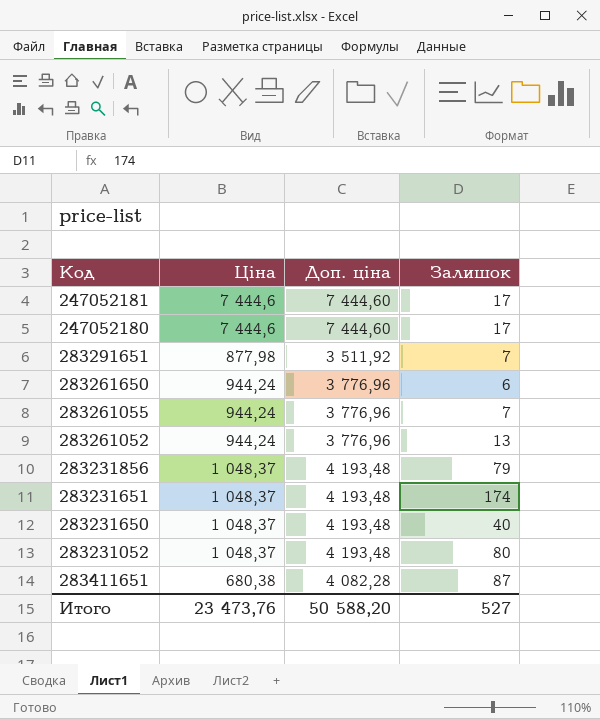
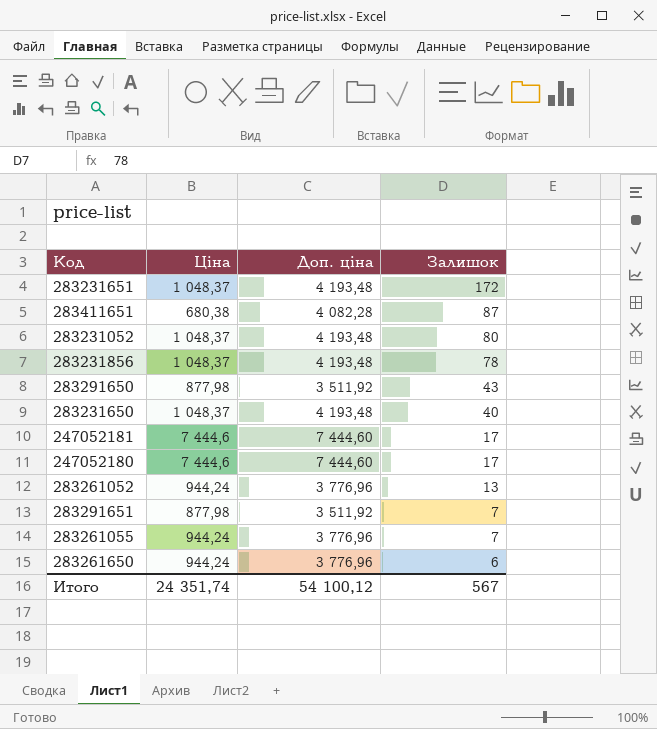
row order: none -> Залишок descending
283231651 | Залишок: 174 -> 172
283231856 | Залишок: 79 -> 78
row 283291650: none -> 877,98 | 3 511,92 | 43
Итого | Ціна: 23 473,76 -> 24 351,74
Итого | Доп. ціна: 50 588,20 -> 54 100,12
Итого | Залишок: 527 -> 567

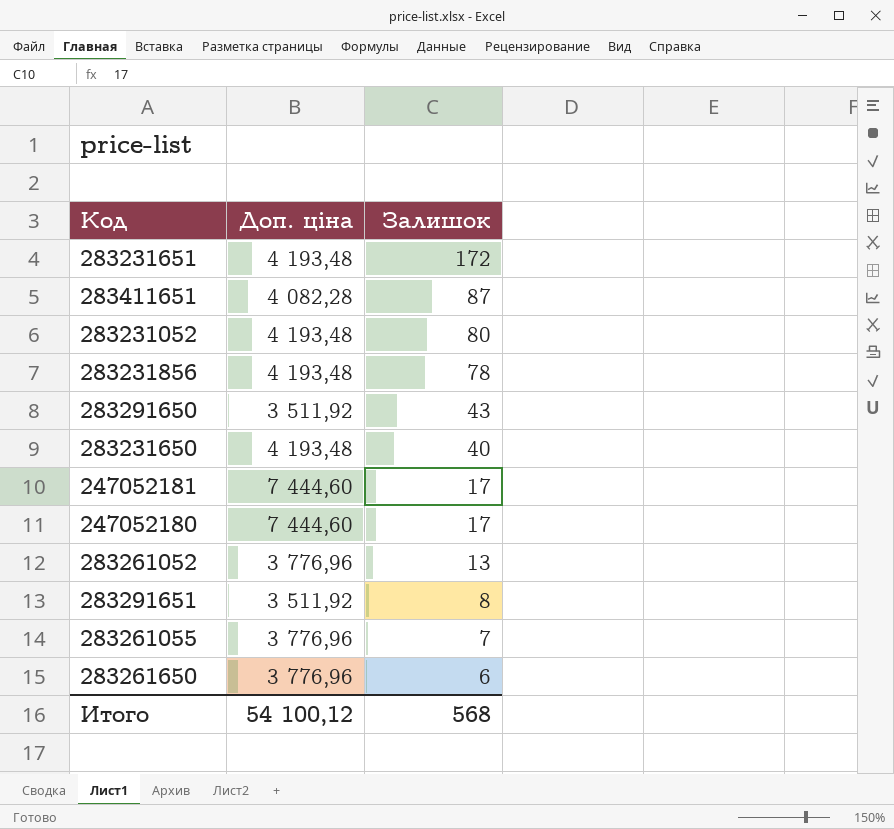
column Ціна | position: 2 -> none
283291651 | Залишок: 7 -> 8
Итого | Залишок: 567 -> 568

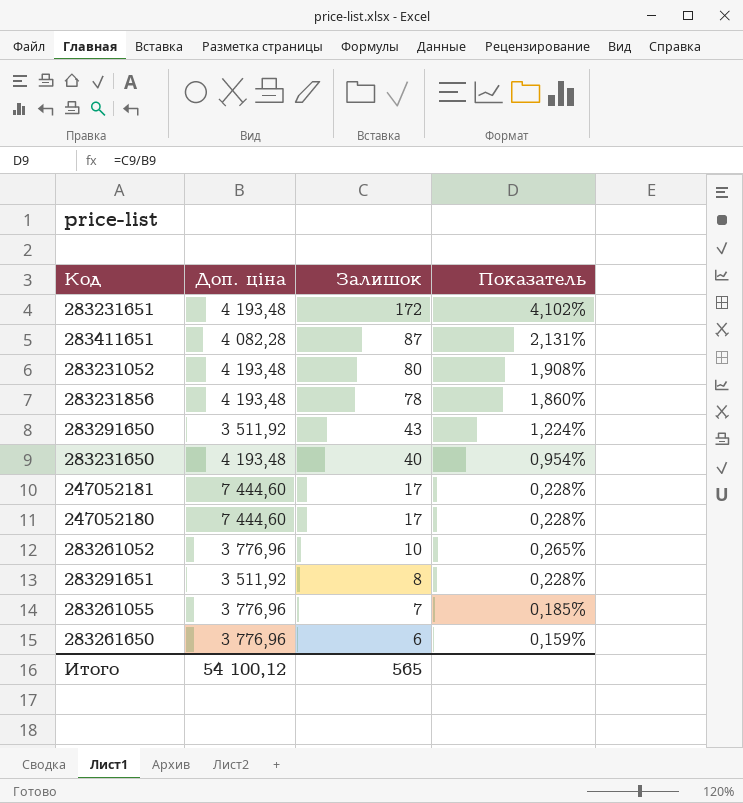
column Показатель | formula: none -> [Залишок] / [Доп. ціна]
283261052 | Залишок: 13 -> 10
Итого | Залишок: 568 -> 565

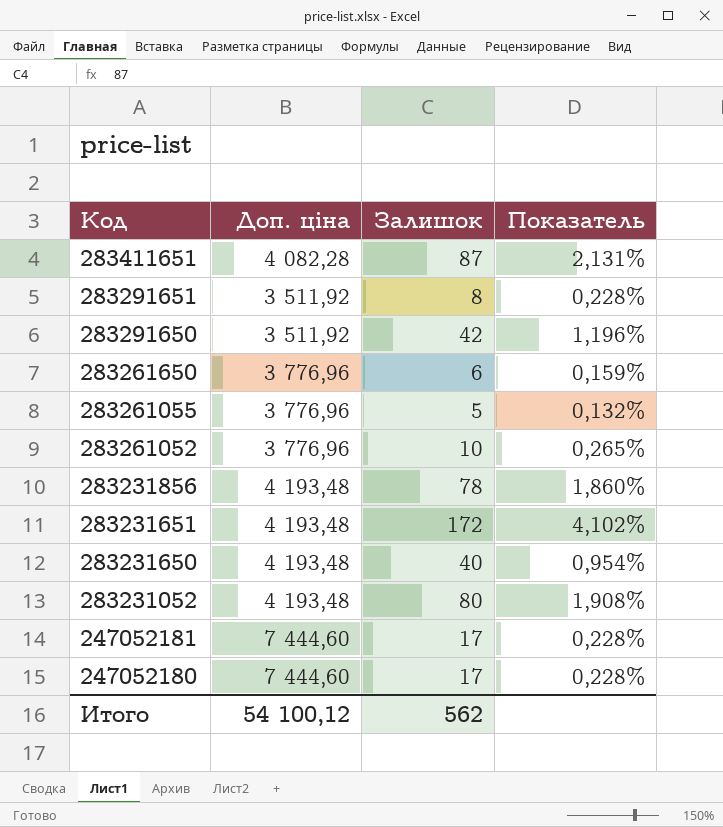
row order: Залишок descending -> Код descending
283291650 | Залишок: 43 -> 42
283291650 | Показатель: 1,224% -> 1,196%
283261055 | Залишок: 7 -> 5
283261055 | Показатель: 0,185% -> 0,132%
Итого | Залишок: 565 -> 562

